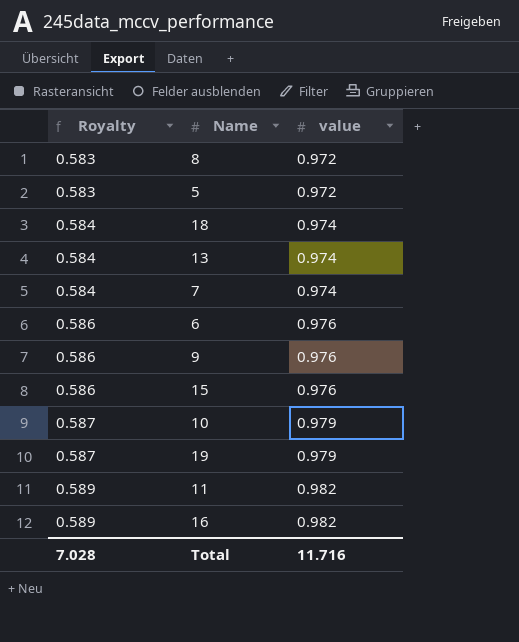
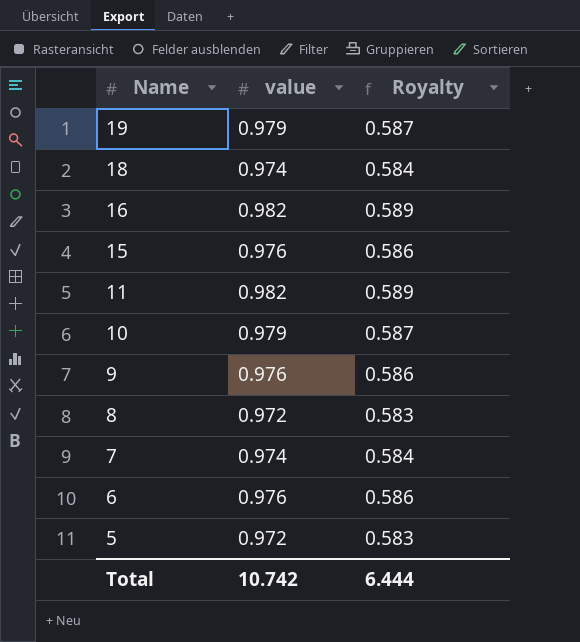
row order: Royalty ascending -> Name descending
column Royalty | position: 1 -> 3
row 13: 0.584 | 0.974 -> none
Total | value: 11.716 -> 10.742
Total | Royalty: 7.028 -> 6.444

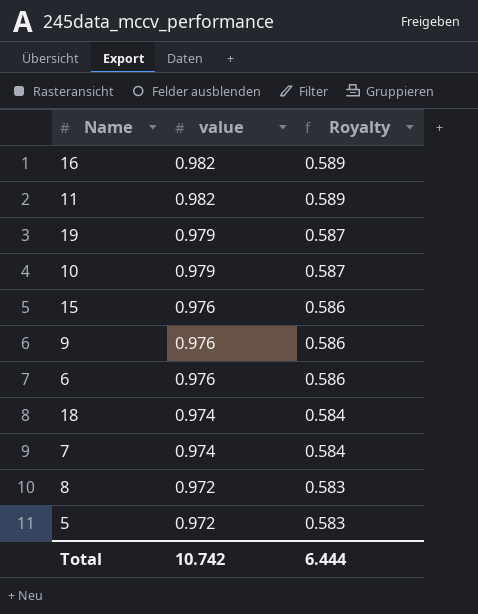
row order: Name descending -> value descending

